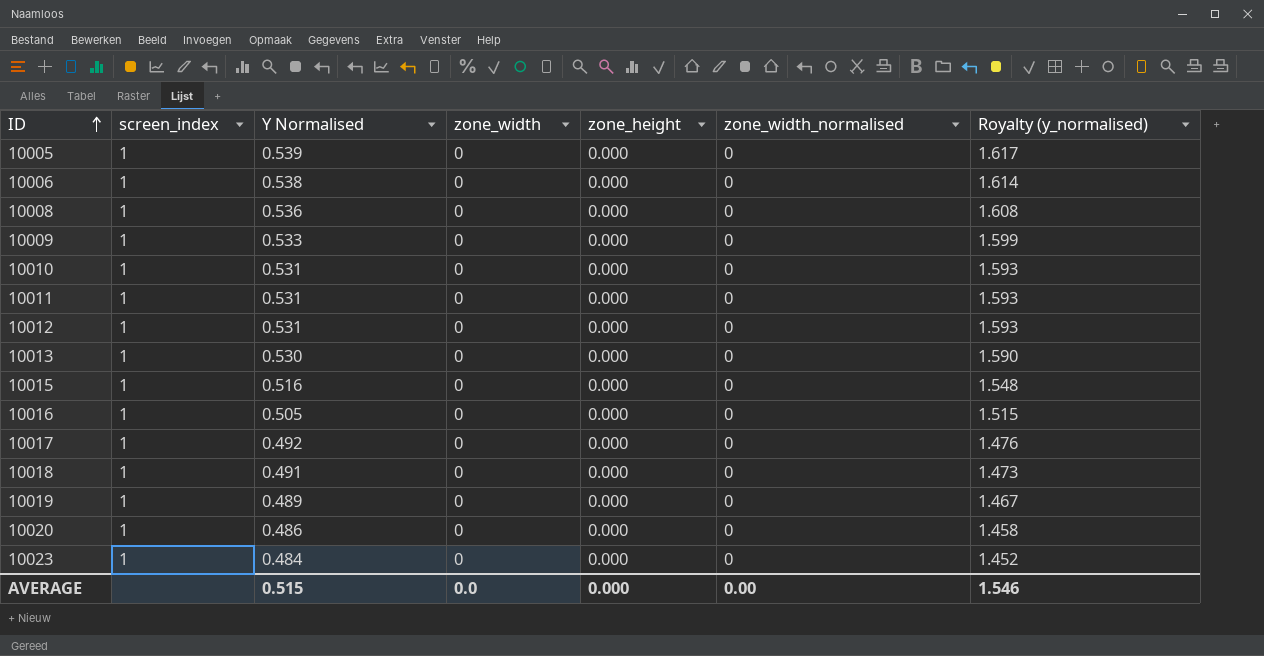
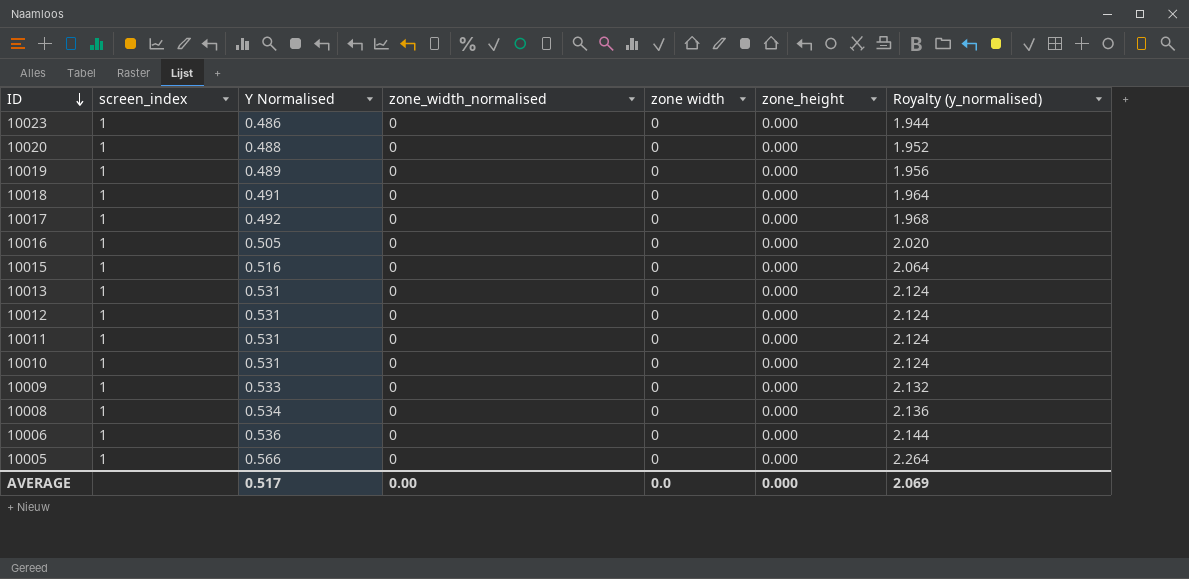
row order: ID ascending -> ID descending
column zone_width_normalised | position: 6 -> 4
column name: zone_width -> zone width
column Royalty (y_normalised) | formula: [Y Normalised] * 3 -> [Y Normalised] * 4
10023 | Y Normalised: 0.484 -> 0.486
10020 | Y Normalised: 0.486 -> 0.488
10013 | Y Normalised: 0.530 -> 0.531
10008 | Y Normalised: 0.536 -> 0.534
10006 | Y Normalised: 0.538 -> 0.536
10005 | Y Normalised: 0.539 -> 0.566
AVERAGE | Y Normalised: 0.515 -> 0.517
AVERAGE | Royalty (y_normalised): 1.546 -> 2.069

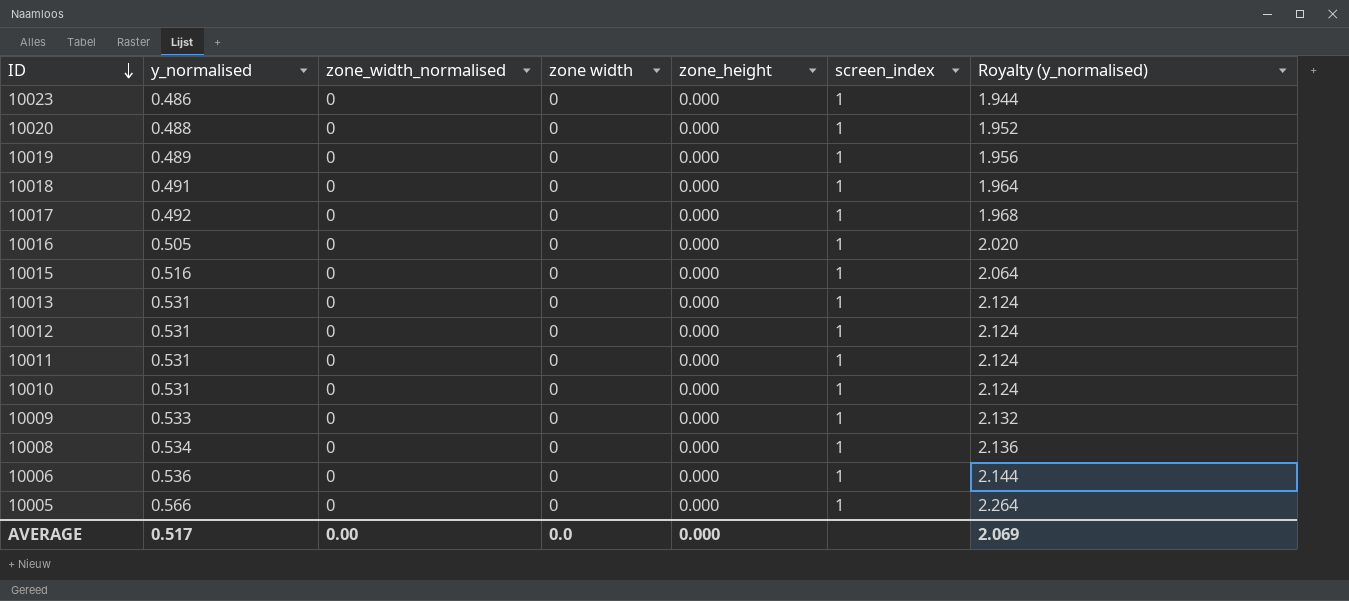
column name: Y Normalised -> y_normalised
column screen_index | position: 2 -> 6

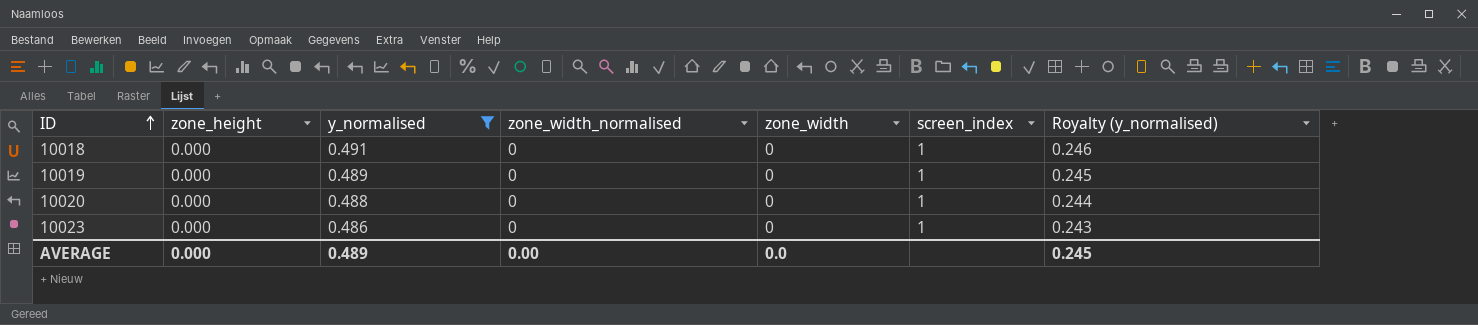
filter: none -> y_normalised <= 0.491
row order: ID descending -> ID ascending
column zone_height | position: 5 -> 2
column name: zone width -> zone_width
column Royalty (y_normalised) | formula: [y_normalised] * 4 -> [y_normalised] * 0.5
AVERAGE | y_normalised: 0.517 -> 0.489
AVERAGE | Royalty (y_normalised): 2.069 -> 0.245

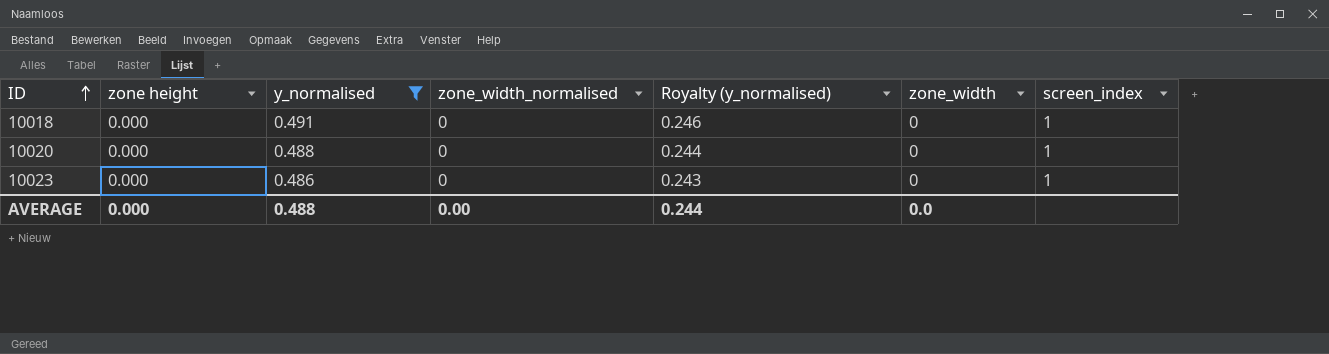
column name: zone_height -> zone height
column Royalty (y_normalised) | position: 7 -> 5
row 10019: 0.000 | 0.489 | 0 | 0 | 1 | 0.245 -> none
AVERAGE | y_normalised: 0.489 -> 0.488
AVERAGE | Royalty (y_normalised): 0.245 -> 0.244

